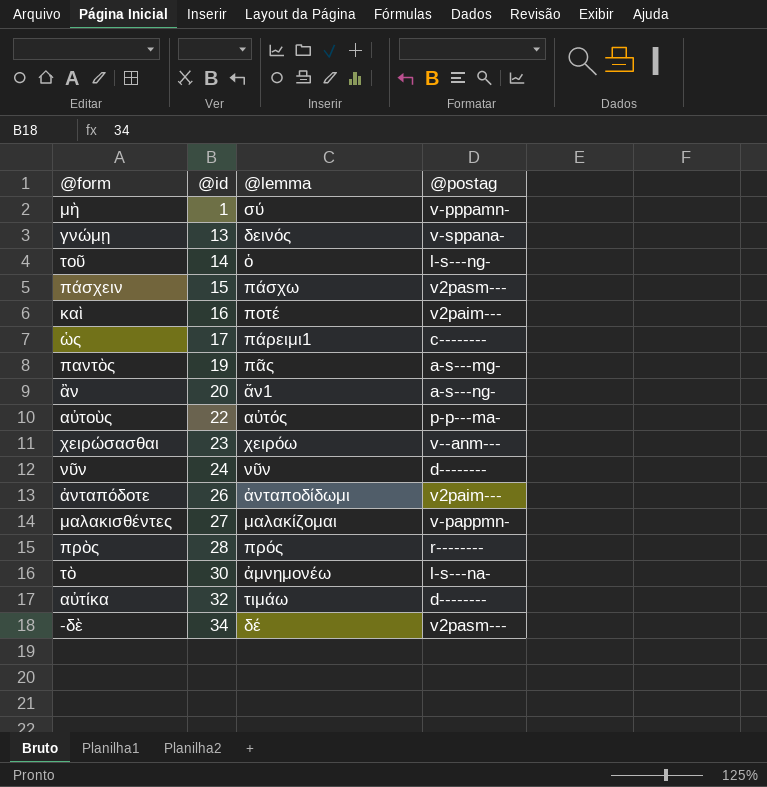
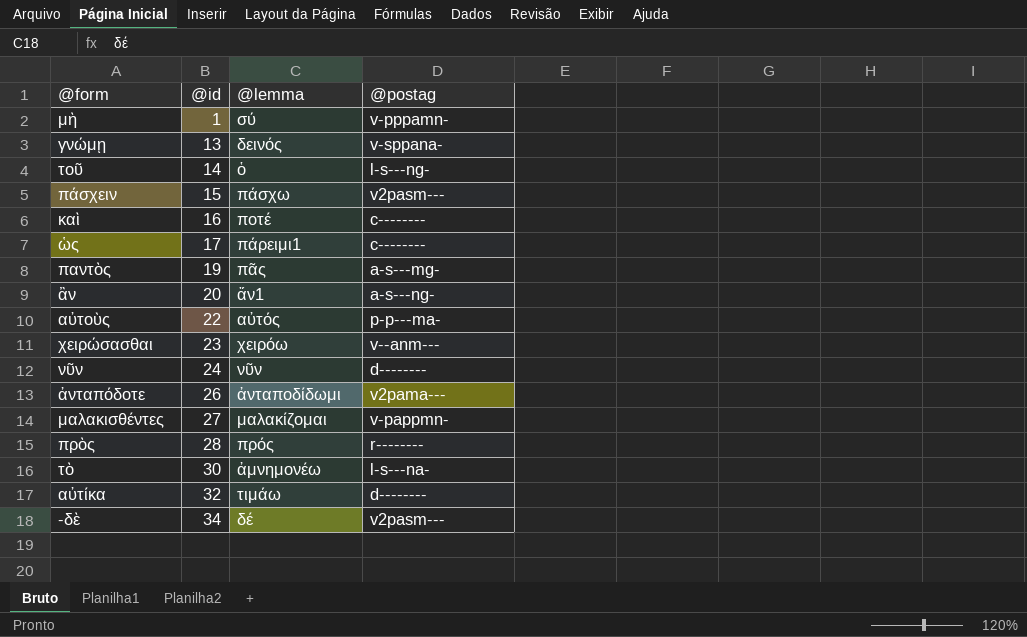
καὶ | @postag: v2paim--- -> c--------
ἀνταπόδοτε | @postag: v2paim--- -> v2pama---

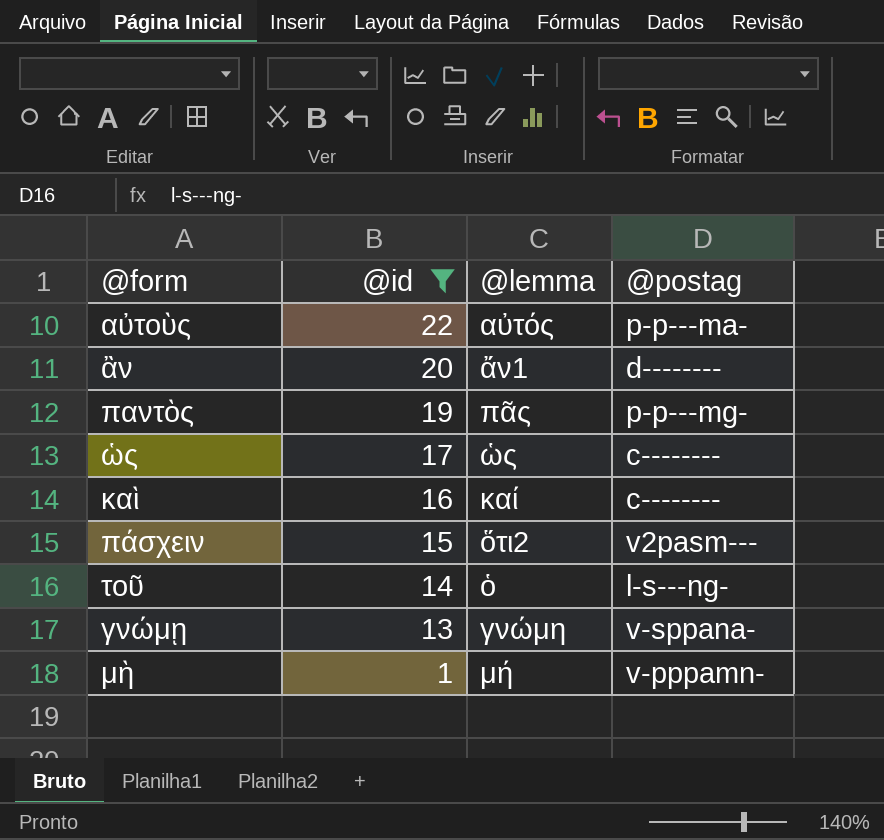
filter: none -> @id <= 22
row order: @id ascending -> @id descending
ἂν | @postag: a-s---ng- -> d--------
παντὸς | @postag: a-s---mg- -> p-p---mg-
ὡς | @lemma: πάρειμι1 -> ὡς
καὶ | @lemma: ποτέ -> καί
πάσχειν | @lemma: πάσχω -> ὅτι2
γνώμῃ | @lemma: δεινός -> γνώμη
μὴ | @lemma: σύ -> μή

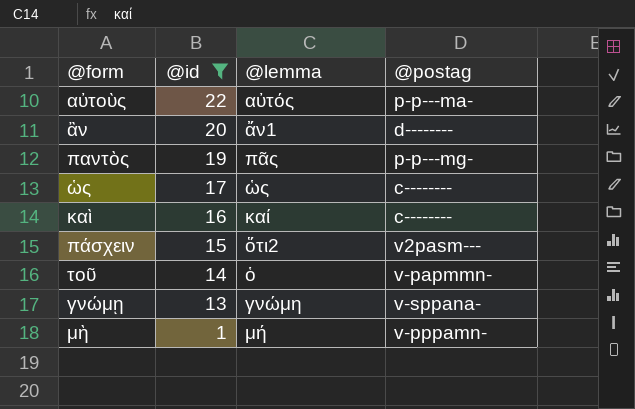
τοῦ | @postag: l-s---ng- -> v-papmmn-

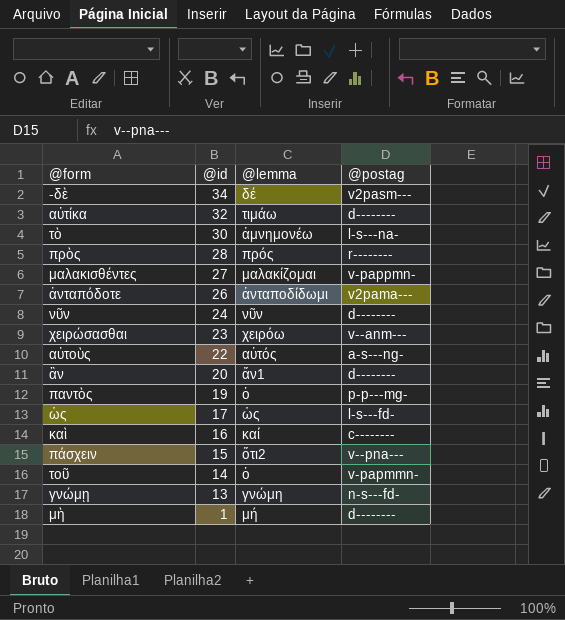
filter: @id <= 22 -> none
αὐτοὺς | @postag: p-p---ma- -> a-s---ng-
παντὸς | @lemma: πᾶς -> ὁ
ὡς | @postag: c-------- -> l-s---fd-
πάσχειν | @postag: v2pasm--- -> v--pna---
γνώμῃ | @postag: v-sppana- -> n-s---fd-
μὴ | @postag: v-pppamn- -> d--------

